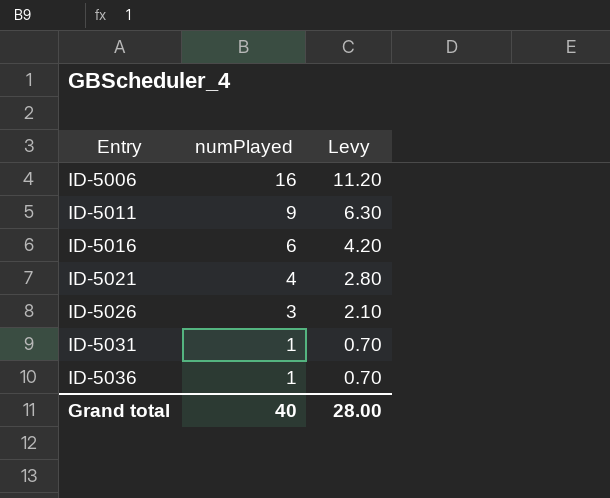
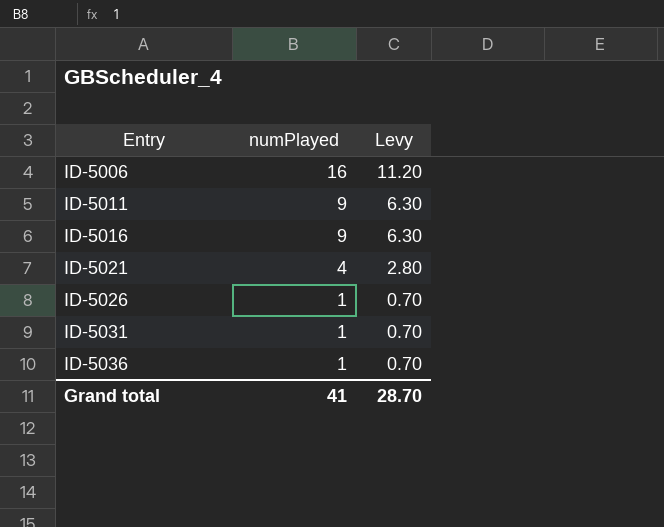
ID-5016 | numPlayed: 6 -> 9
ID-5016 | Levy: 4.20 -> 6.30
ID-5026 | numPlayed: 3 -> 1
ID-5026 | Levy: 2.10 -> 0.70
Grand total | numPlayed: 40 -> 41
Grand total | Levy: 28.00 -> 28.70

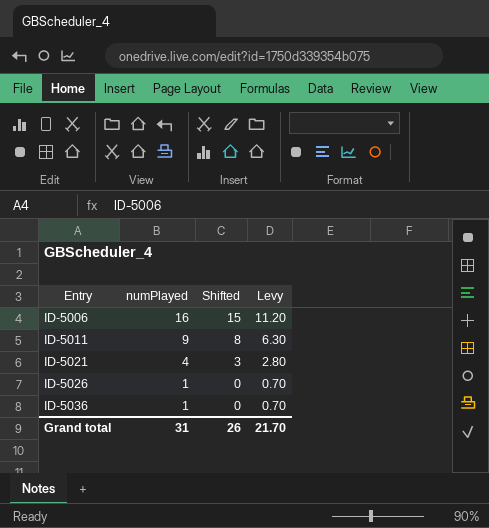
column Shifted | formula: none -> [numPlayed] - 1
row ID-5016: 9 | 6.30 -> none
row ID-5031: 1 | 0.70 -> none
Grand total | numPlayed: 41 -> 31
Grand total | Levy: 28.70 -> 21.70

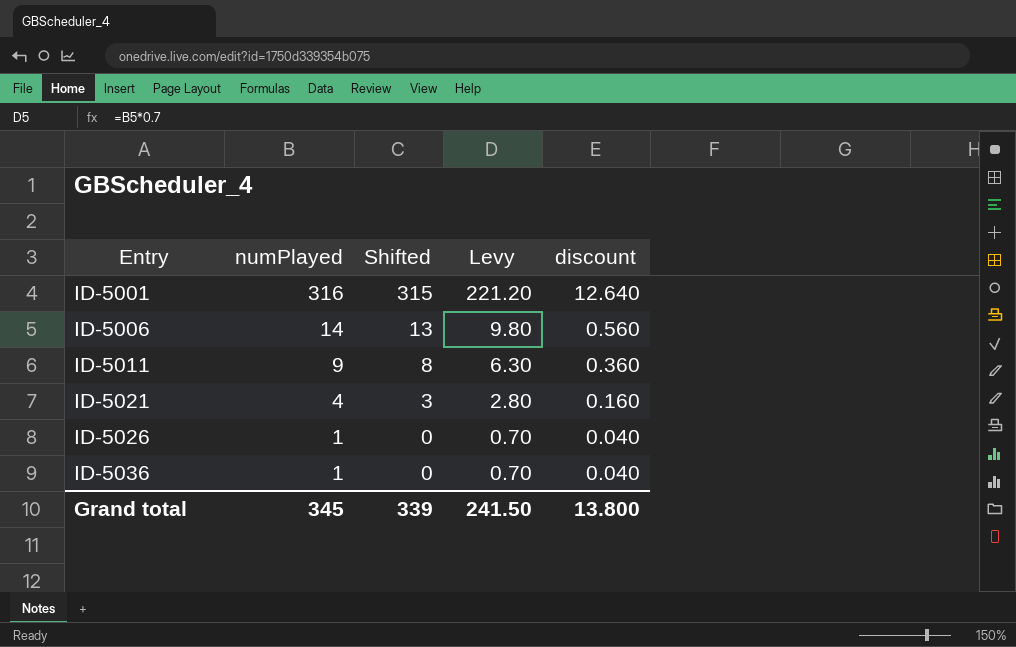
column discount | formula: none -> [numPlayed] * 0.04
row ID-5001: none -> 316 | 315 | 221.20 | 12.640
ID-5006 | numPlayed: 16 -> 14
ID-5006 | Shifted: 15 -> 13
ID-5006 | Levy: 11.20 -> 9.80
Grand total | numPlayed: 31 -> 345
Grand total | Shifted: 26 -> 339
Grand total | Levy: 21.70 -> 241.50

